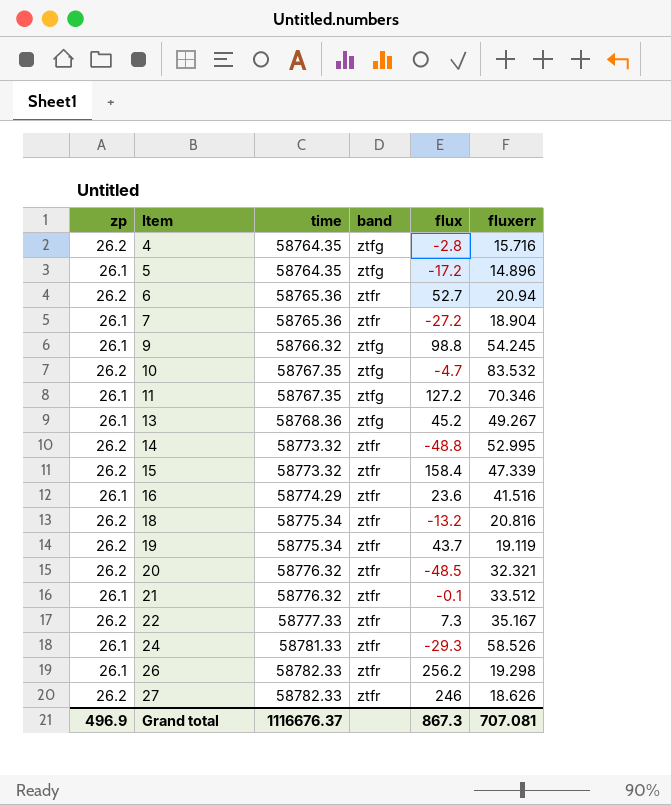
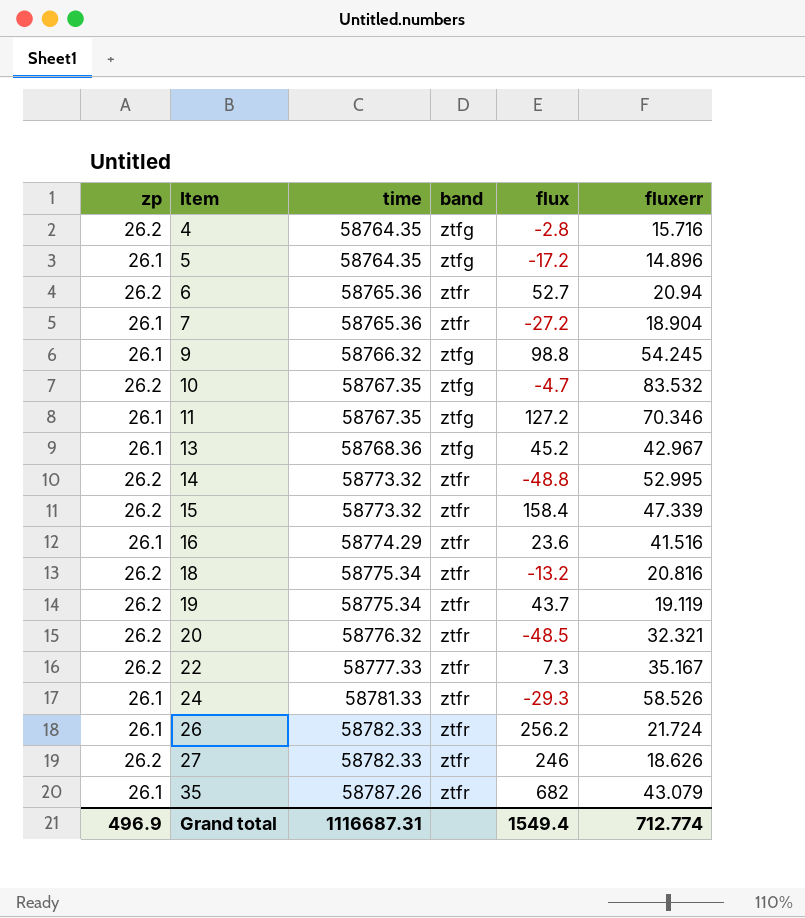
row 21: 26.1 | 58776.32 | ztfr | -0.1 | 33.512 -> none
13 | fluxerr: 49.267 -> 42.967
26 | fluxerr: 19.298 -> 21.724
row 35: none -> 26.1 | 58787.26 | ztfr | 682 | 43.079
Grand total | time: 1116676.37 -> 1116687.31
Grand total | flux: 867.3 -> 1549.4
Grand total | fluxerr: 707.081 -> 712.774

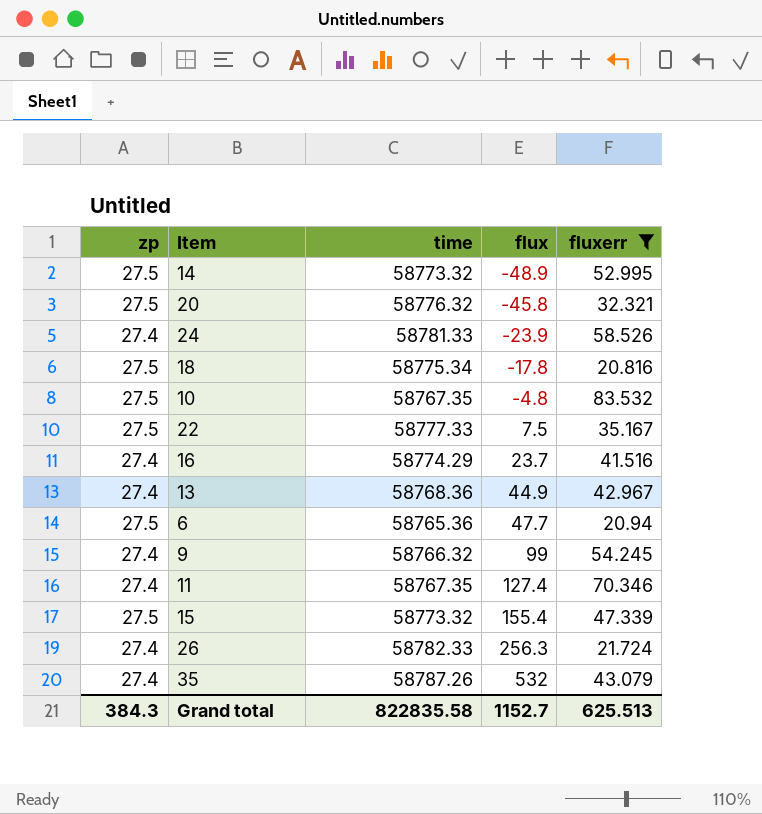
filter: none -> fluxerr >= 20.816
row order: Item ascending -> flux ascending
column band | position: 4 -> none
14 | zp: 26.2 -> 27.5
14 | flux: -48.8 -> -48.9
20 | zp: 26.2 -> 27.5
20 | flux: -48.5 -> -45.8
24 | zp: 26.1 -> 27.4
24 | flux: -29.3 -> -23.9
18 | zp: 26.2 -> 27.5
18 | flux: -13.2 -> -17.8
10 | zp: 26.2 -> 27.5
10 | flux: -4.7 -> -4.8
22 | zp: 26.2 -> 27.5
22 | flux: 7.3 -> 7.5
16 | zp: 26.1 -> 27.4
16 | flux: 23.6 -> 23.7
13 | zp: 26.1 -> 27.4
13 | flux: 45.2 -> 44.9
6 | zp: 26.2 -> 27.5
6 | flux: 52.7 -> 47.7
9 | zp: 26.1 -> 27.4
9 | flux: 98.8 -> 99
11 | zp: 26.1 -> 27.4
11 | flux: 127.2 -> 127.4
15 | zp: 26.2 -> 27.5
15 | flux: 158.4 -> 155.4
26 | zp: 26.1 -> 27.4
26 | flux: 256.2 -> 256.3
35 | zp: 26.1 -> 27.4
35 | flux: 682 -> 532
Grand total | zp: 496.9 -> 384.3
Grand total | time: 1116687.31 -> 822835.58
Grand total | flux: 1549.4 -> 1152.7
Grand total | fluxerr: 712.774 -> 625.513

